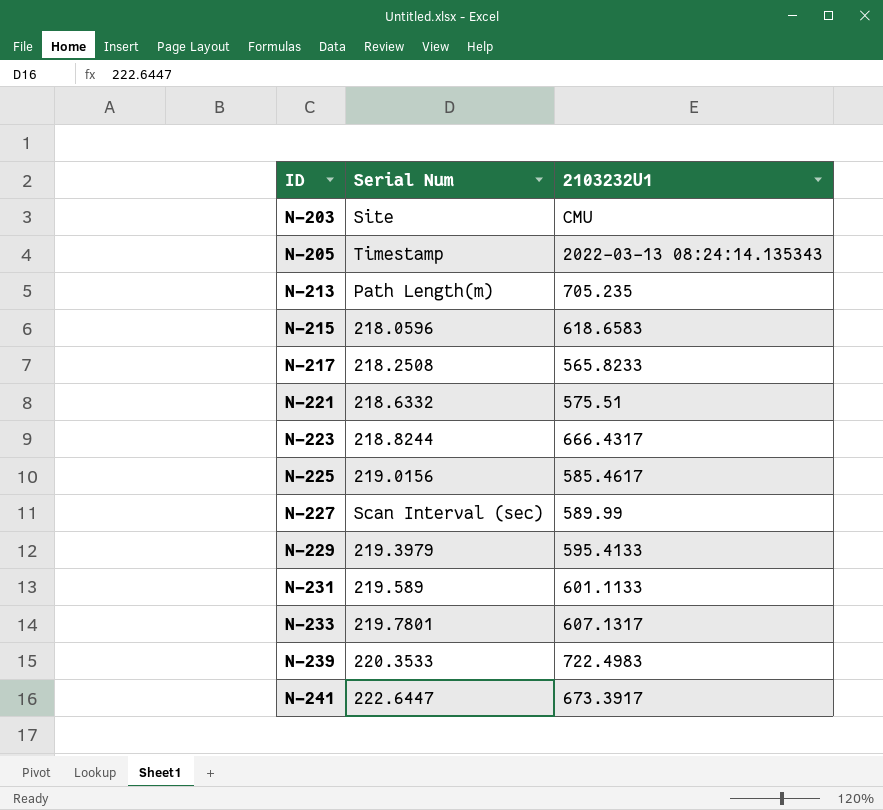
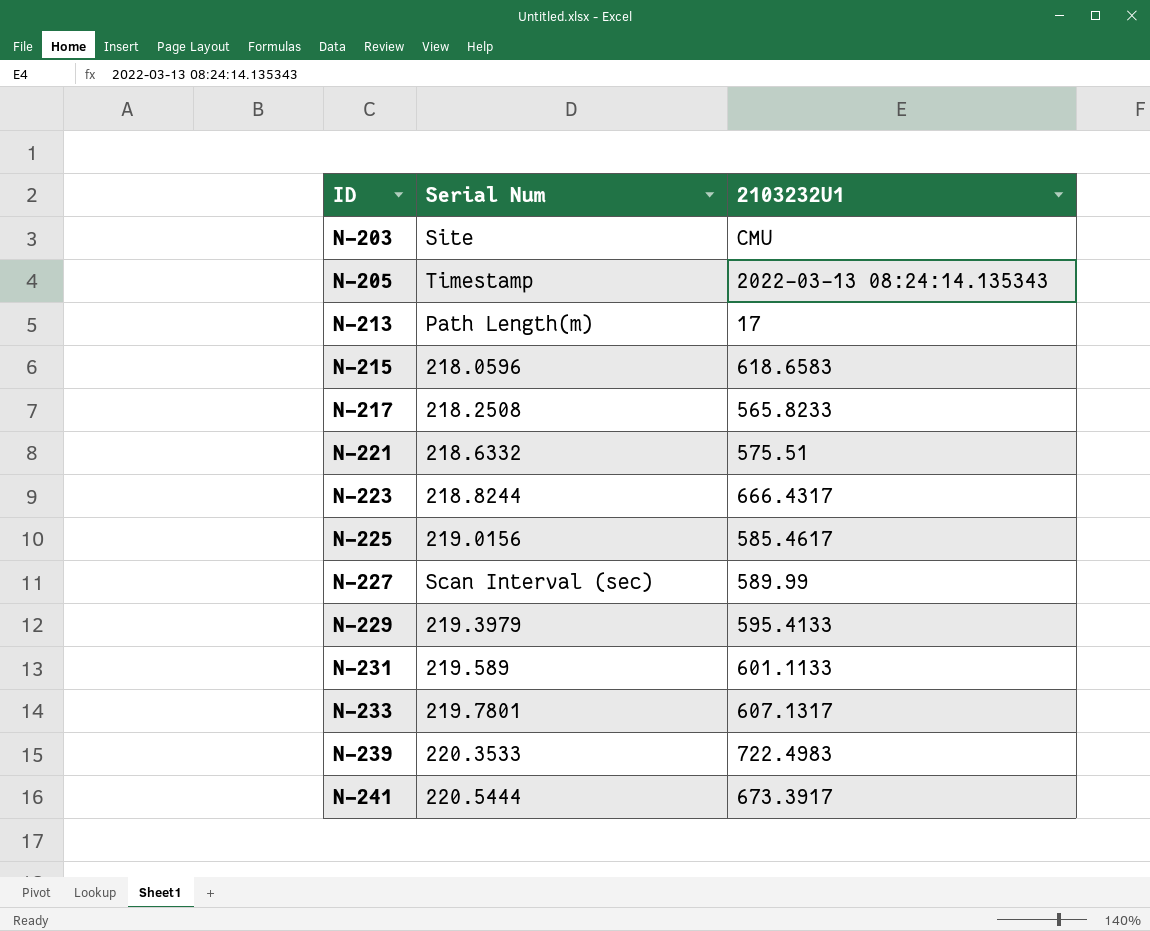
N-213 | 2103232U1: 705.235 -> 17
N-241 | Serial Num: 222.6447 -> 220.5444

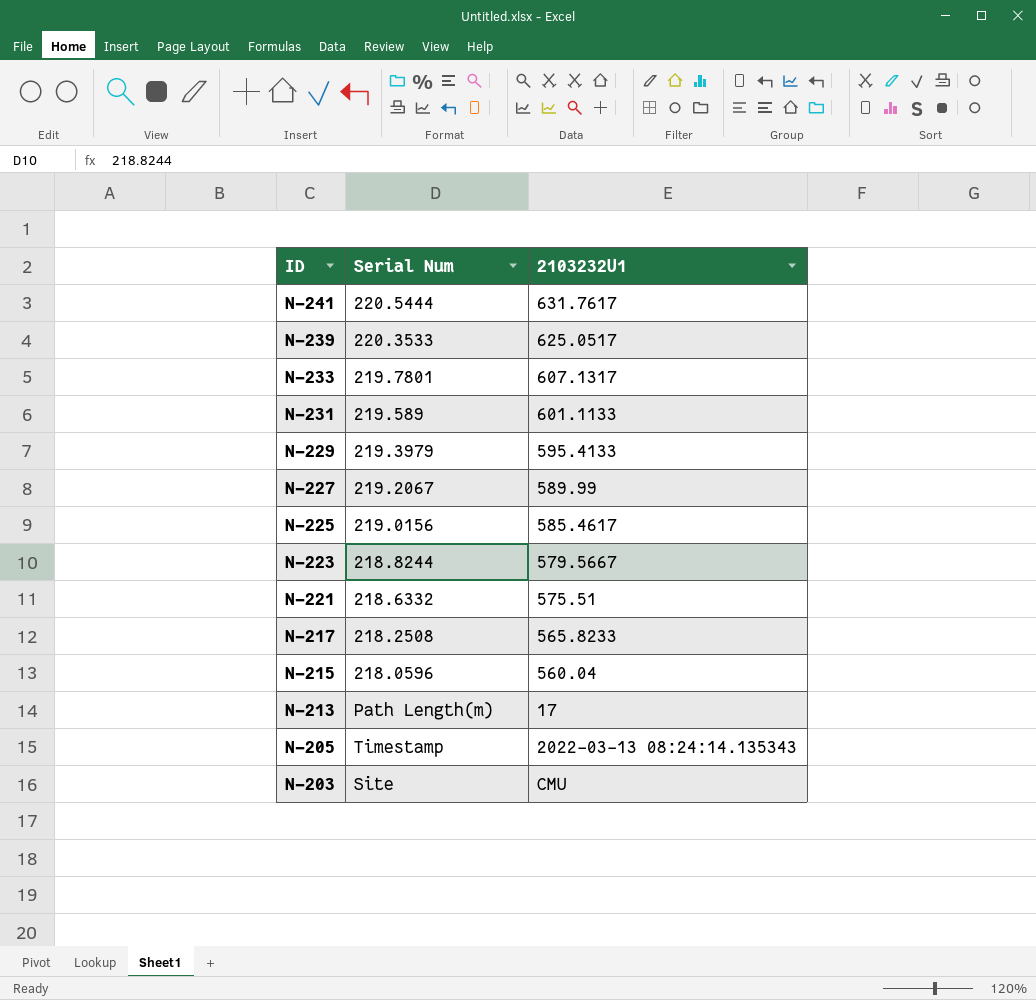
row order: ID ascending -> ID descending
N-241 | 2103232U1: 673.3917 -> 631.7617
N-239 | 2103232U1: 722.4983 -> 625.0517
N-227 | Serial Num: Scan Interval (sec) -> 219.2067
N-223 | 2103232U1: 666.4317 -> 579.5667
N-215 | 2103232U1: 618.6583 -> 560.04

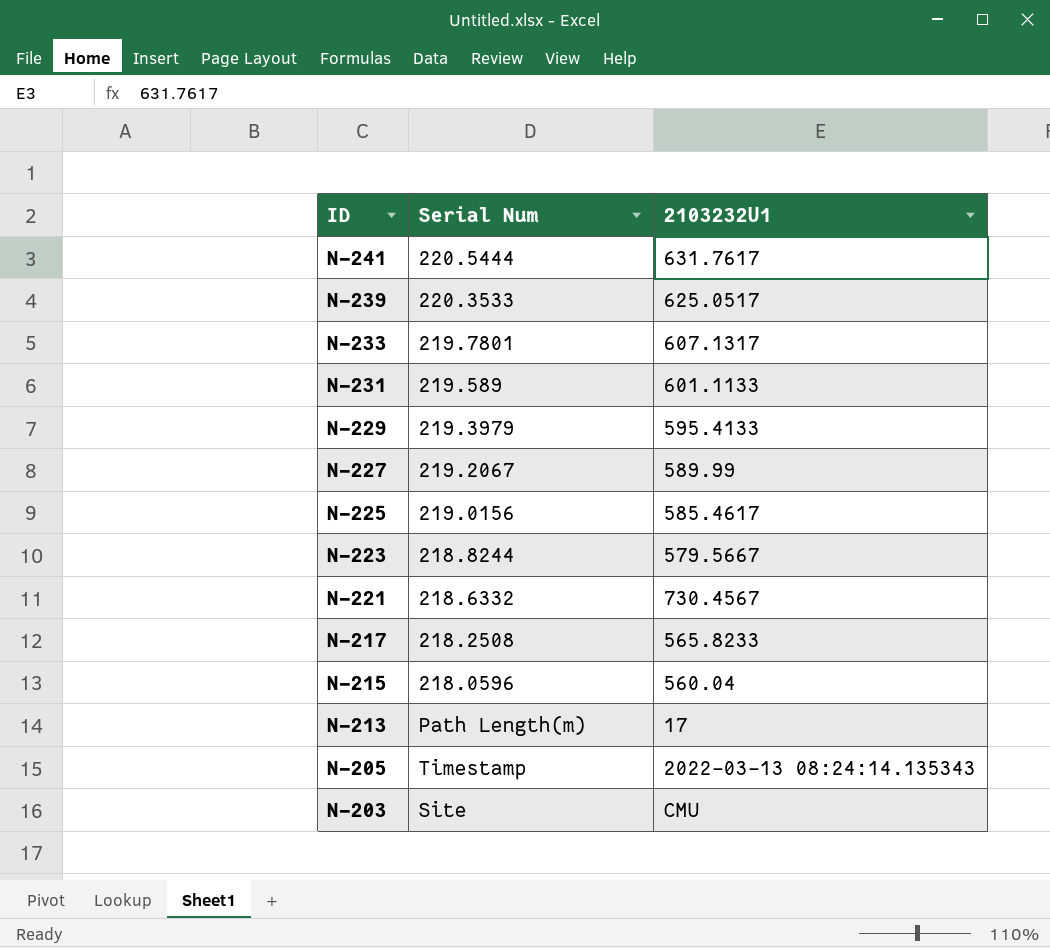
N-221 | 2103232U1: 575.51 -> 730.4567

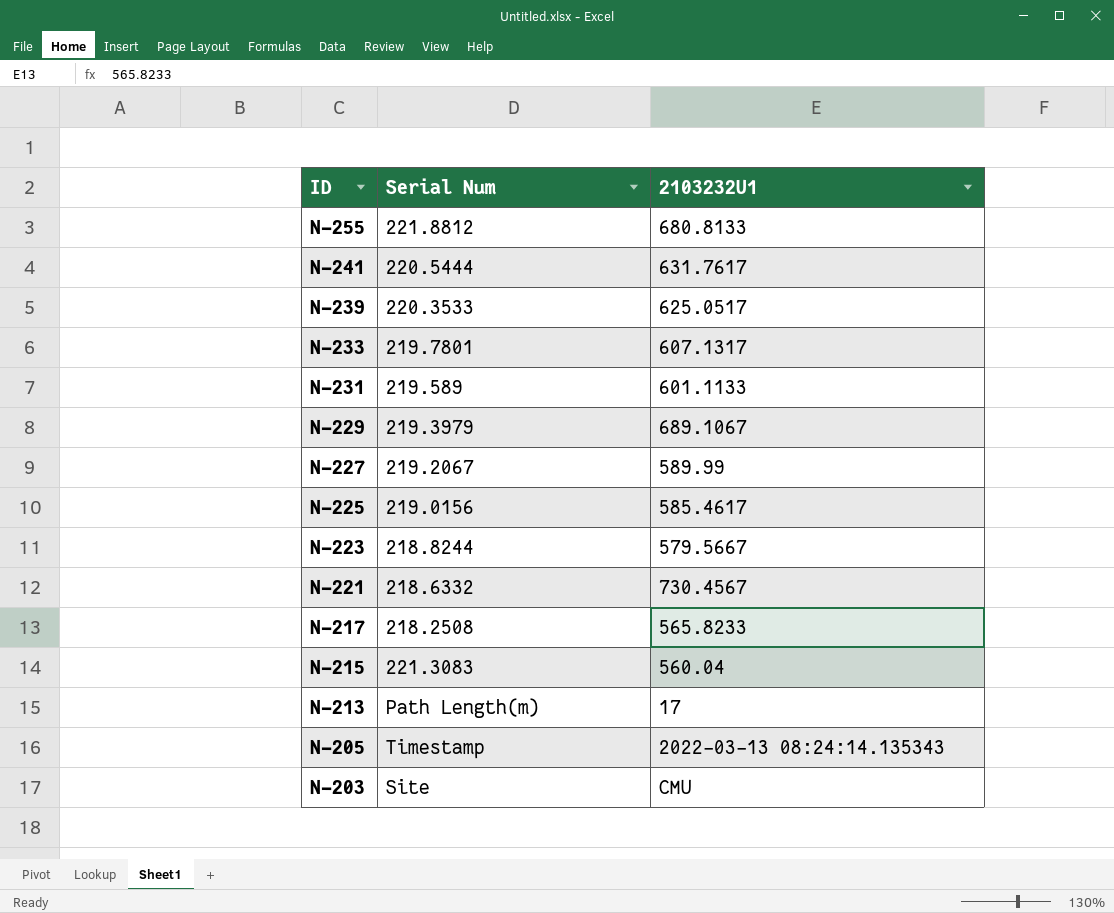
row N-255: none -> 221.8812 | 680.8133
N-229 | 2103232U1: 595.4133 -> 689.1067
N-215 | Serial Num: 218.0596 -> 221.3083

